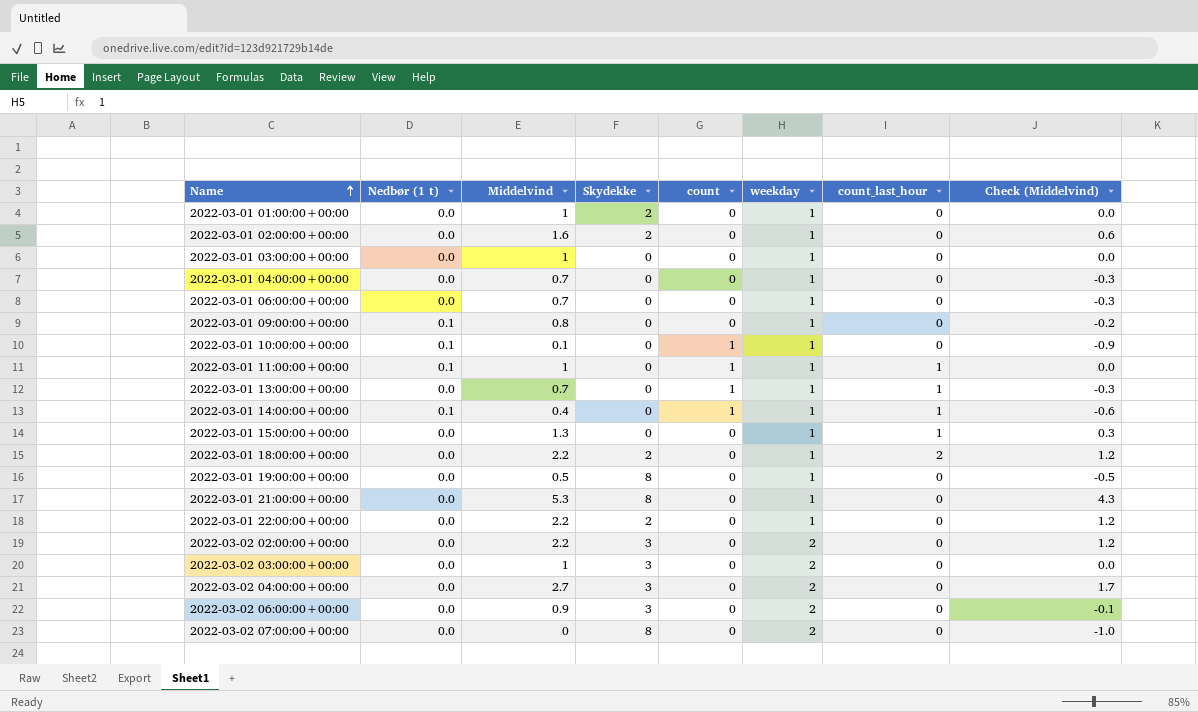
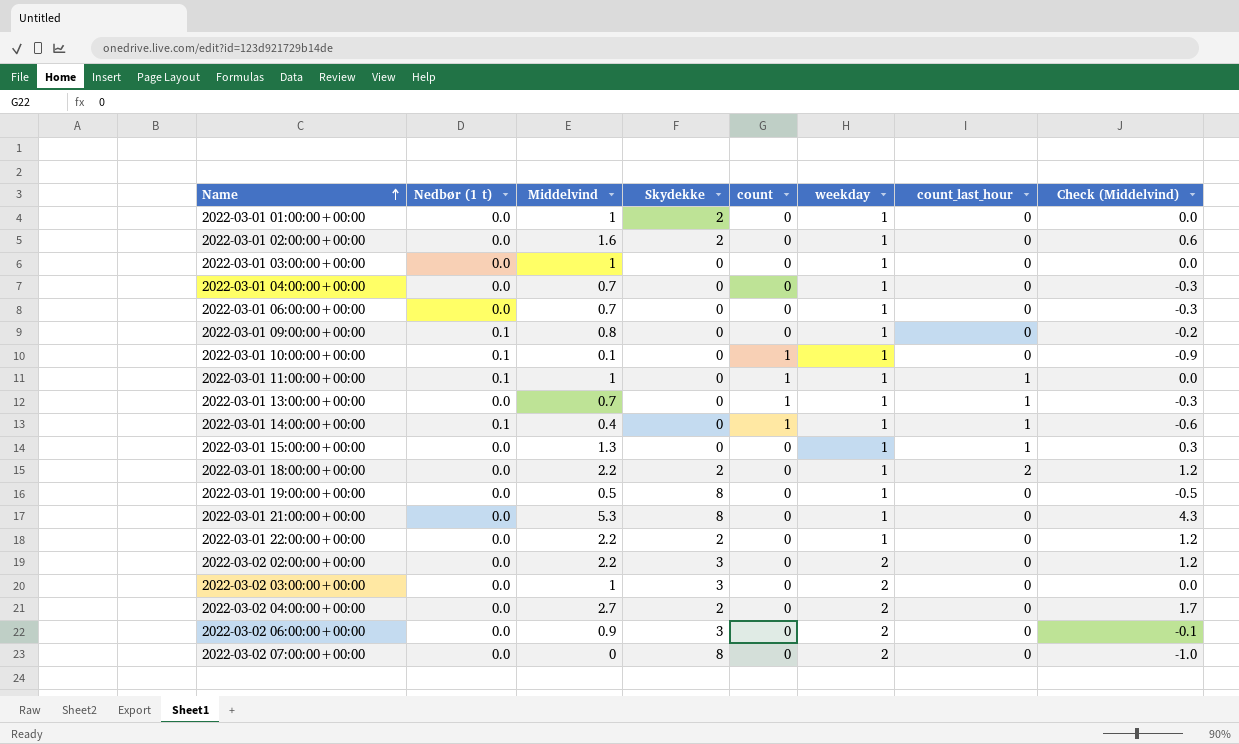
2022-03-02 04:00:00+00:00 | Skydekke: 3 -> 2

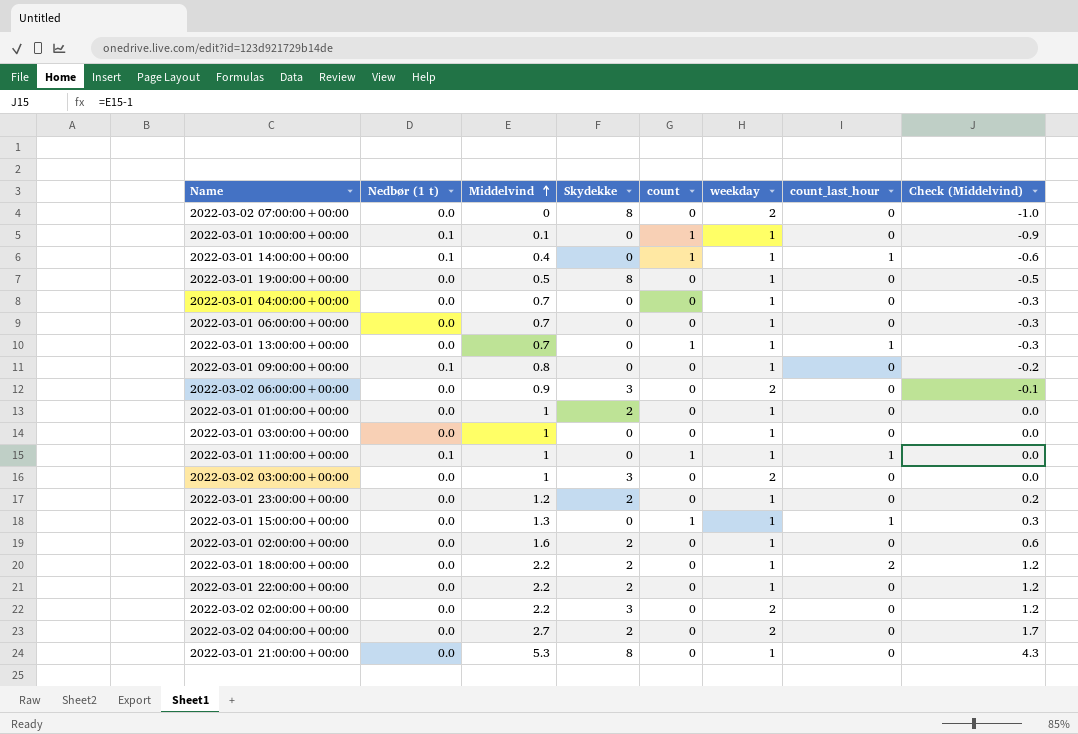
row order: Name ascending -> Middelvind ascending
row 2022-03-01 23:00:00+00:00: none -> 0.0 | 1.2 | 2 | 0 | 1 | 0 | 0.2
2022-03-01 15:00:00+00:00 | count: 0 -> 1

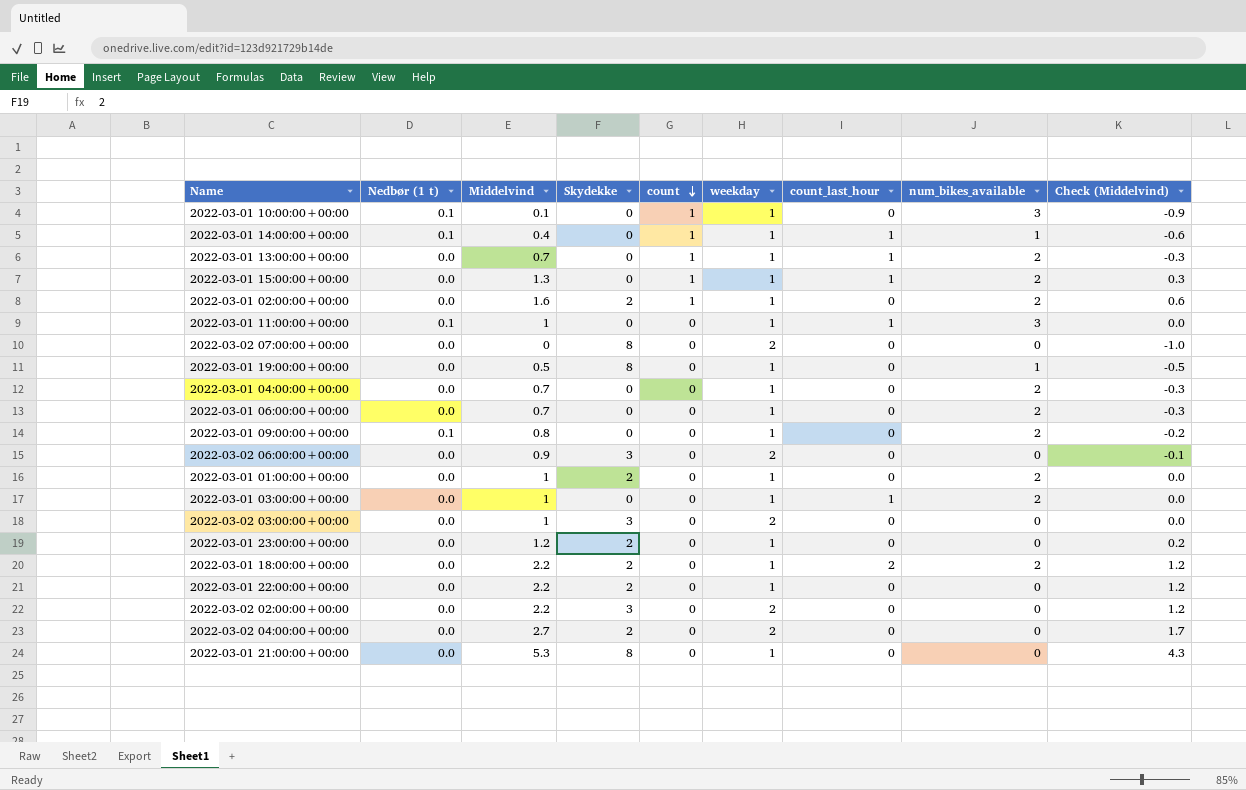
row order: Middelvind ascending -> count descending
column num_bikes_available | position: none -> 8
2022-03-01 02:00:00+00:00 | count: 0 -> 1
2022-03-01 11:00:00+00:00 | count: 1 -> 0
2022-03-01 03:00:00+00:00 | count_last_hour: 0 -> 1

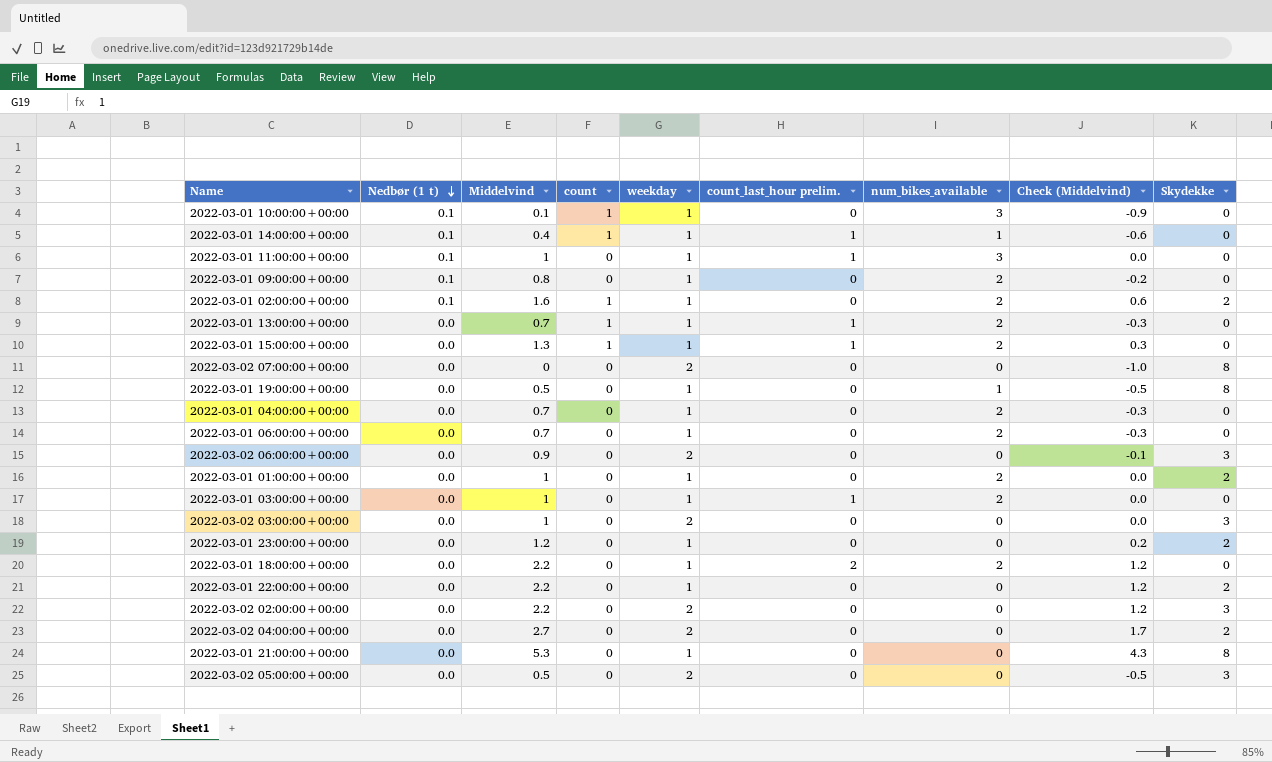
row order: count descending -> Nedbør (1 t) descending
column name: count_last_hour -> count_last_hour prelim.
column Skydekke | position: 4 -> 9
2022-03-01 02:00:00+00:00 | Nedbør (1 t): 0.0 -> 0.1
2022-03-01 18:00:00+00:00 | Skydekke: 2 -> 0
row 2022-03-02 05:00:00+00:00: none -> 0.0 | 0.5 | 0 | 2 | 0 | 0 | -0.5 | 3

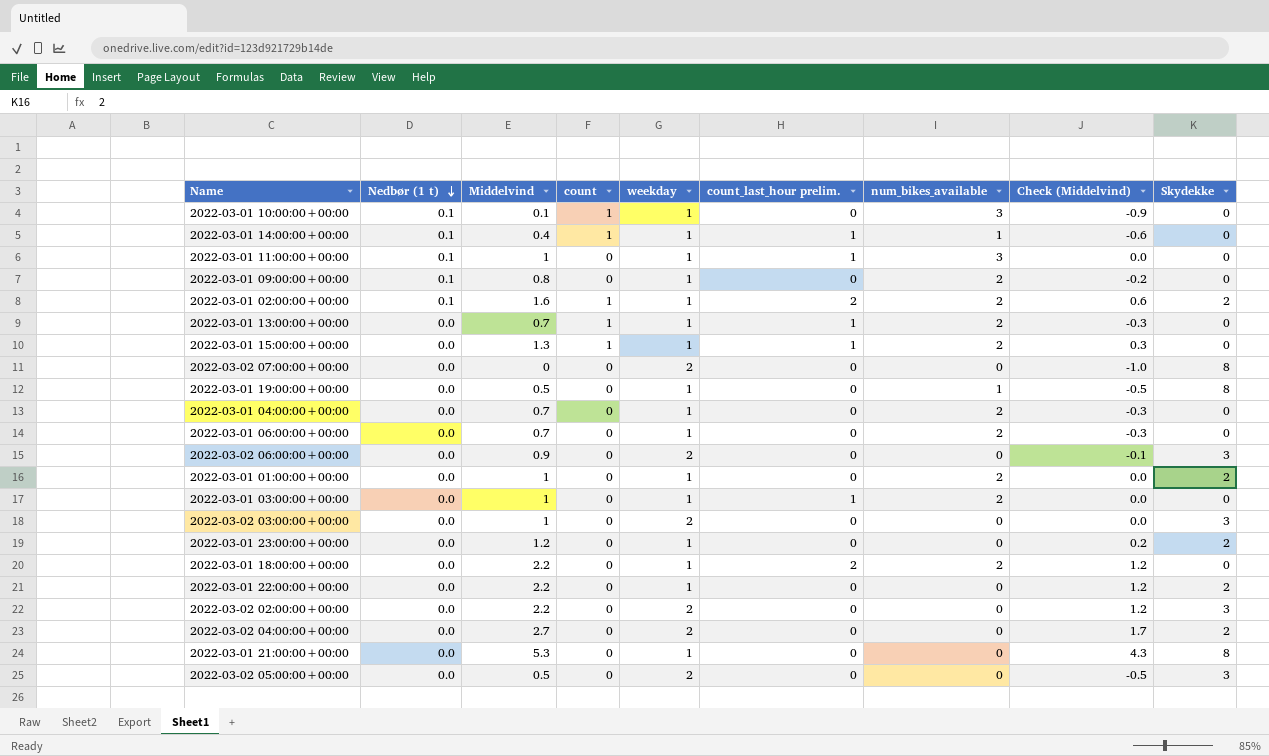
2022-03-01 02:00:00+00:00 | count_last_hour prelim.: 0 -> 2

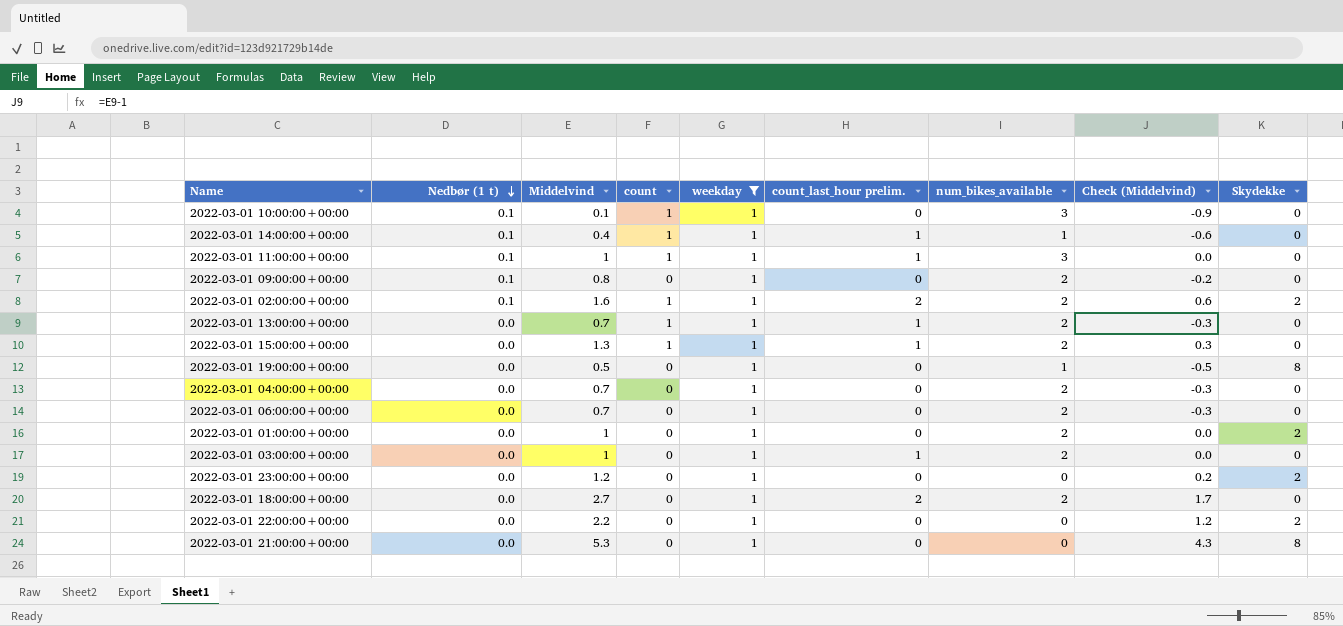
filter: none -> weekday = 1
2022-03-01 11:00:00+00:00 | count: 0 -> 1
2022-03-01 18:00:00+00:00 | Middelvind: 2.2 -> 2.7
2022-03-01 18:00:00+00:00 | Check (Middelvind): 1.2 -> 1.7

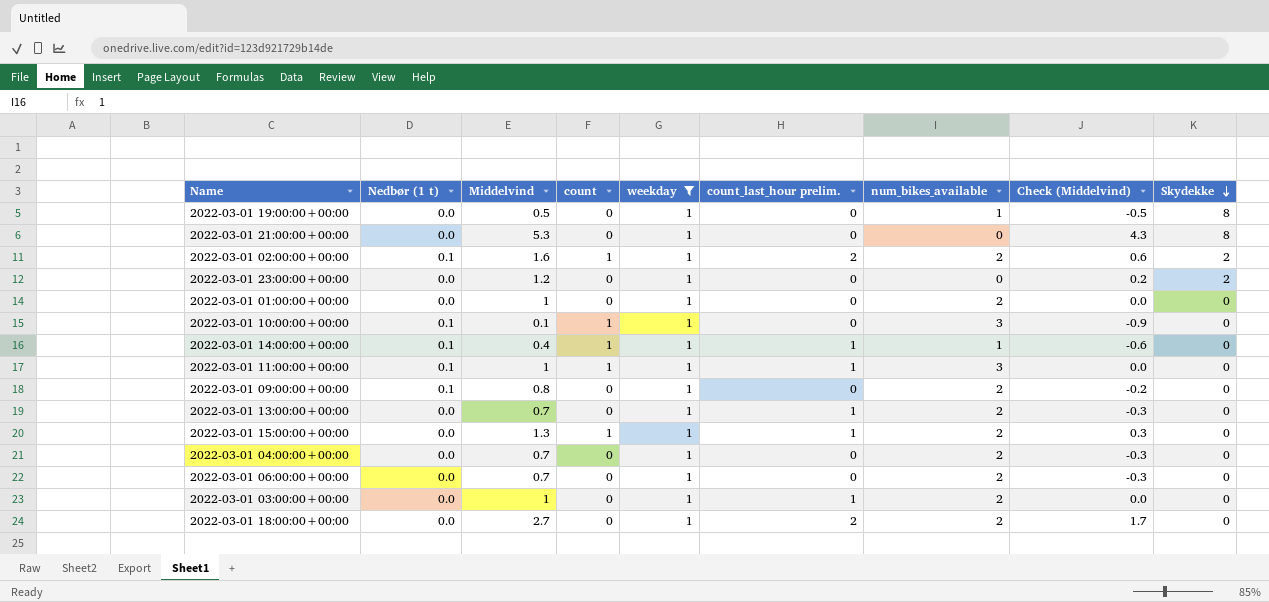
row order: Nedbør (1 t) descending -> Skydekke descending
row 2022-03-01 22:00:00+00:00: 0.0 | 2.2 | 0 | 1 | 0 | 0 | 1.2 | 2 -> none
2022-03-01 01:00:00+00:00 | Skydekke: 2 -> 0
2022-03-01 13:00:00+00:00 | count: 1 -> 0

